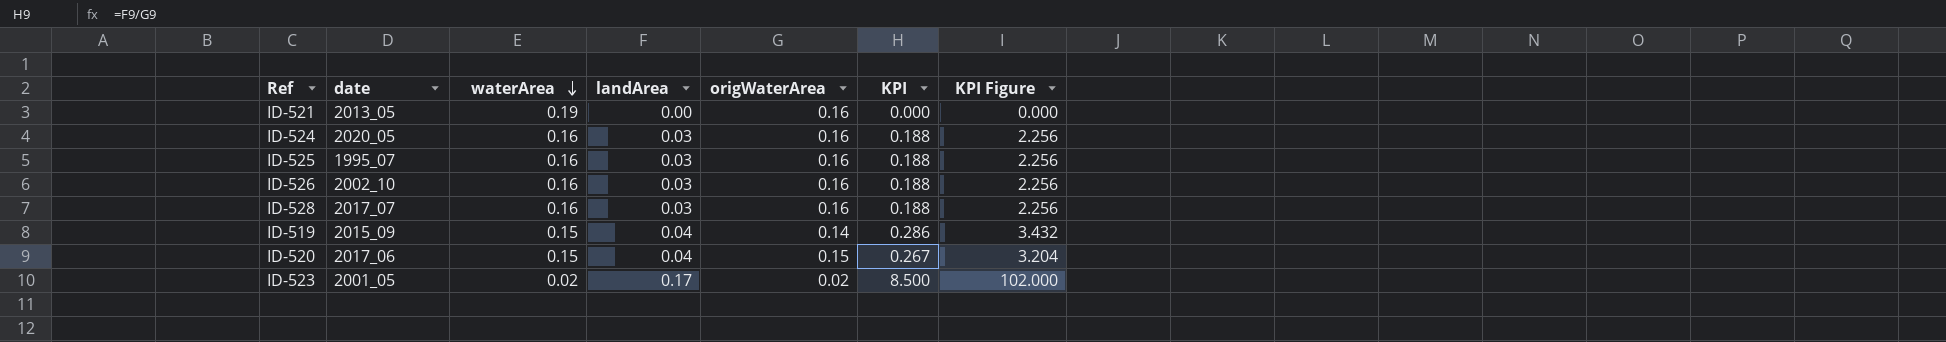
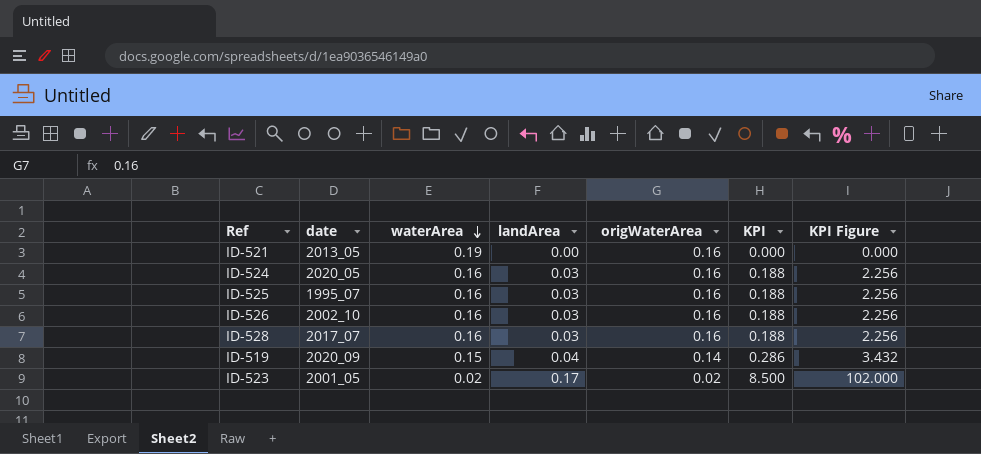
row ID-520: 2017_06 | 0.15 | 0.04 | 0.15 | 0.267 | 3.204 -> none
ID-519 | date: 2015_09 -> 2020_09

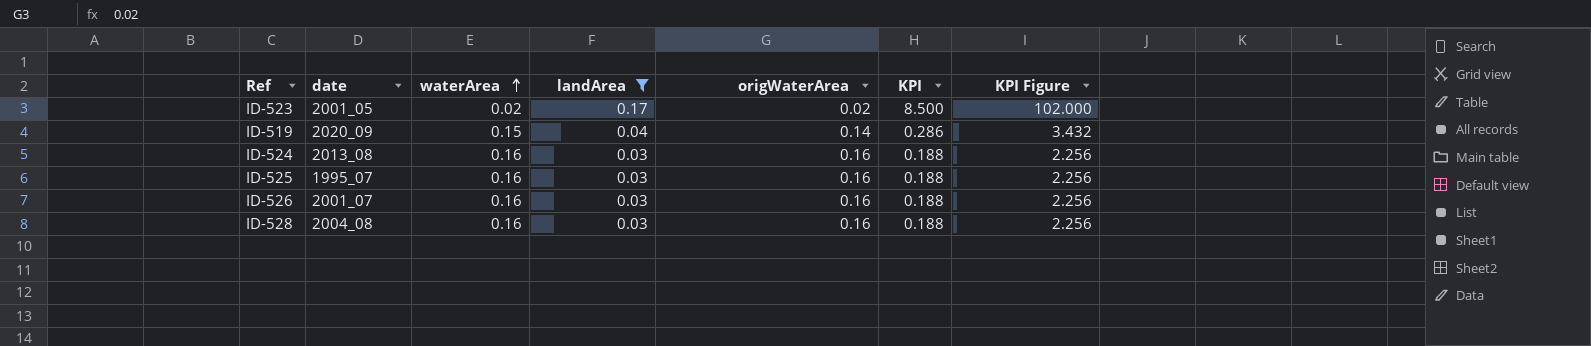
filter: none -> landArea != 0.00
row order: waterArea descending -> waterArea ascending
ID-524 | date: 2020_05 -> 2013_08
ID-526 | date: 2002_10 -> 2001_07
ID-528 | date: 2017_07 -> 2004_08

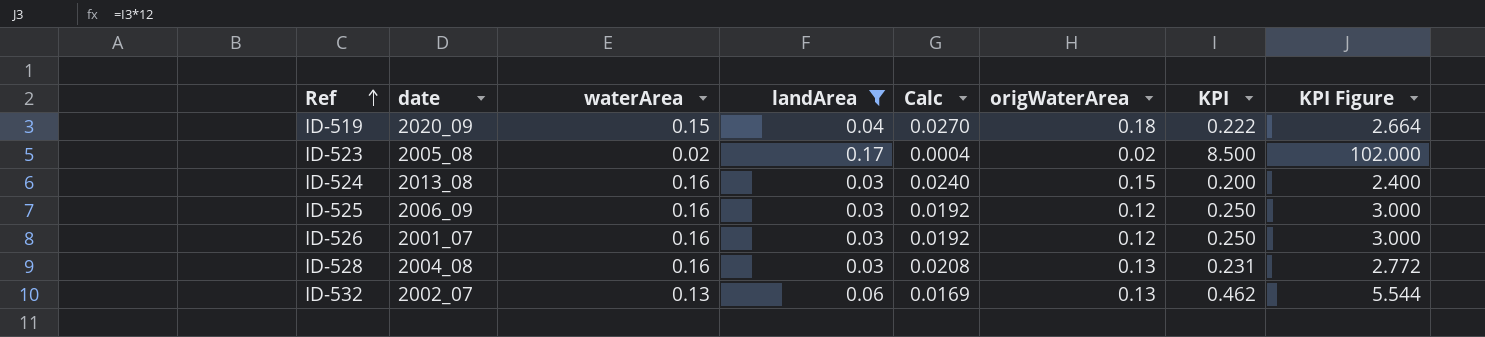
row order: waterArea ascending -> Ref ascending
column Calc | formula: none -> [waterArea] * [origWaterArea]
ID-519 | origWaterArea: 0.14 -> 0.18
ID-519 | KPI: 0.286 -> 0.222
ID-519 | KPI Figure: 3.432 -> 2.664
ID-523 | date: 2001_05 -> 2005_08
ID-524 | origWaterArea: 0.16 -> 0.15
ID-524 | KPI: 0.188 -> 0.200
ID-524 | KPI Figure: 2.256 -> 2.400
ID-525 | date: 1995_07 -> 2006_09
ID-525 | origWaterArea: 0.16 -> 0.12
ID-525 | KPI: 0.188 -> 0.250
ID-525 | KPI Figure: 2.256 -> 3.000
ID-526 | origWaterArea: 0.16 -> 0.12
ID-526 | KPI: 0.188 -> 0.250
ID-526 | KPI Figure: 2.256 -> 3.000
ID-528 | origWaterArea: 0.16 -> 0.13
ID-528 | KPI: 0.188 -> 0.231
ID-528 | KPI Figure: 2.256 -> 2.772
row ID-532: none -> 2002_07 | 0.13 | 0.06 | 0.0169 | 0.13 | 0.462 | 5.544

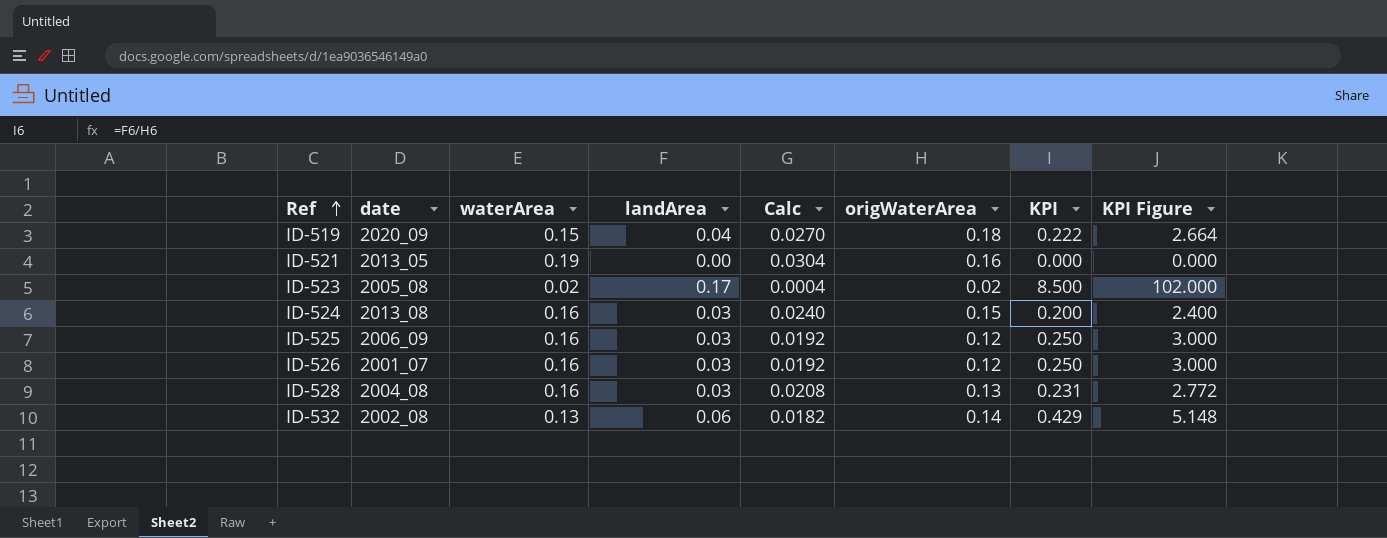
filter: landArea != 0.00 -> none
ID-532 | date: 2002_07 -> 2002_08
ID-532 | Calc: 0.0169 -> 0.0182
ID-532 | origWaterArea: 0.13 -> 0.14
ID-532 | KPI: 0.462 -> 0.429
ID-532 | KPI Figure: 5.544 -> 5.148

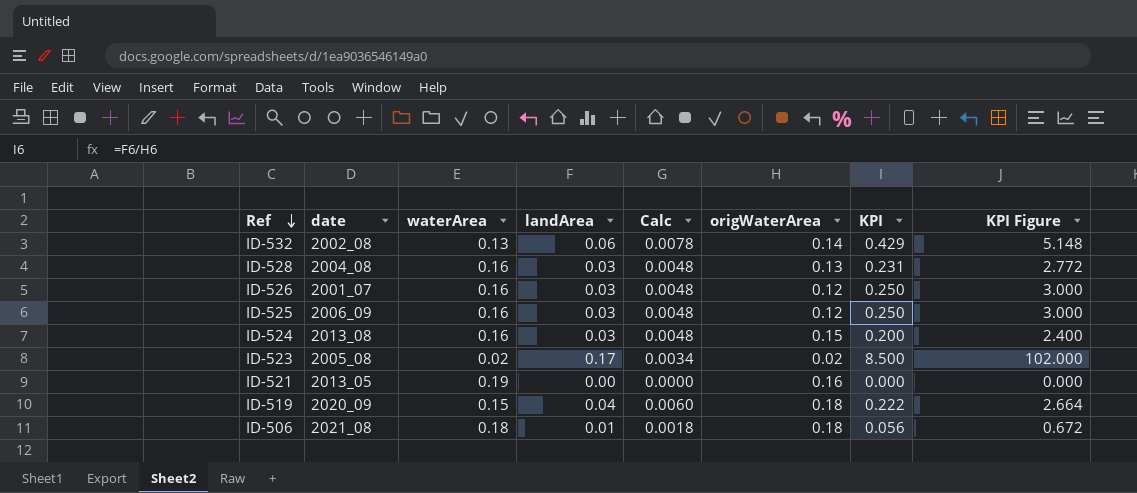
row order: Ref ascending -> Ref descending
column Calc | formula: [waterArea] * [origWaterArea] -> [waterArea] * [landArea]
row ID-506: none -> 2021_08 | 0.18 | 0.01 | 0.0018 | 0.18 | 0.056 | 0.672

